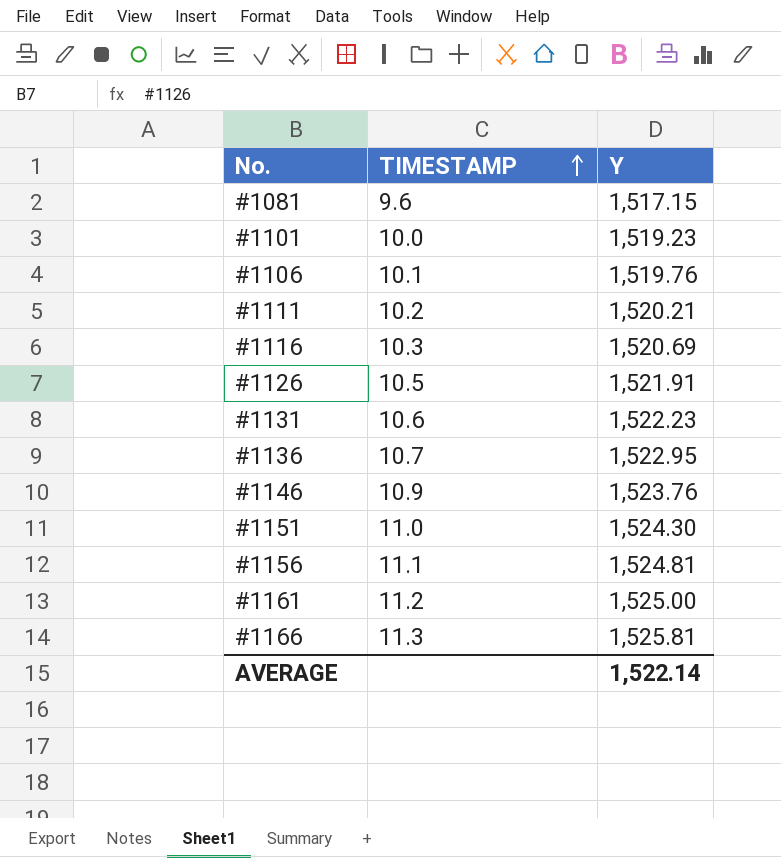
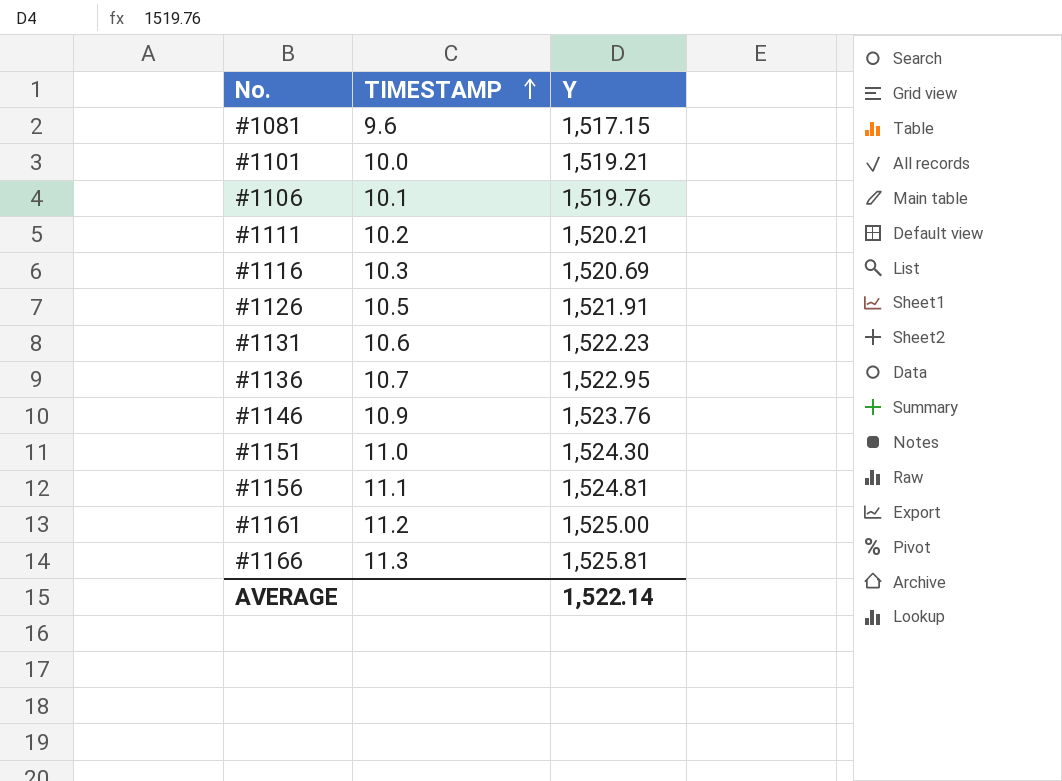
#1101 | Y: 1,519.23 -> 1,519.21

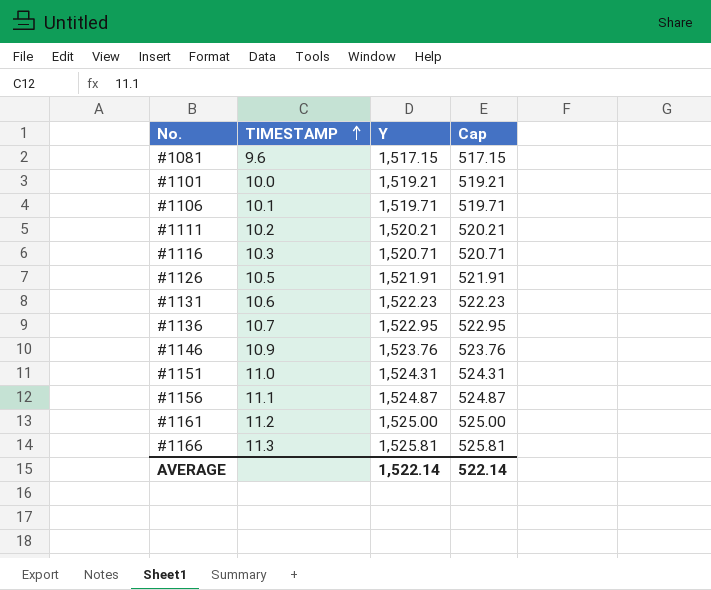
column Cap | formula: none -> [Y] - 1000
#1106 | Y: 1,519.76 -> 1,519.71
#1116 | Y: 1,520.69 -> 1,520.71
#1151 | Y: 1,524.30 -> 1,524.31
#1156 | Y: 1,524.81 -> 1,524.87

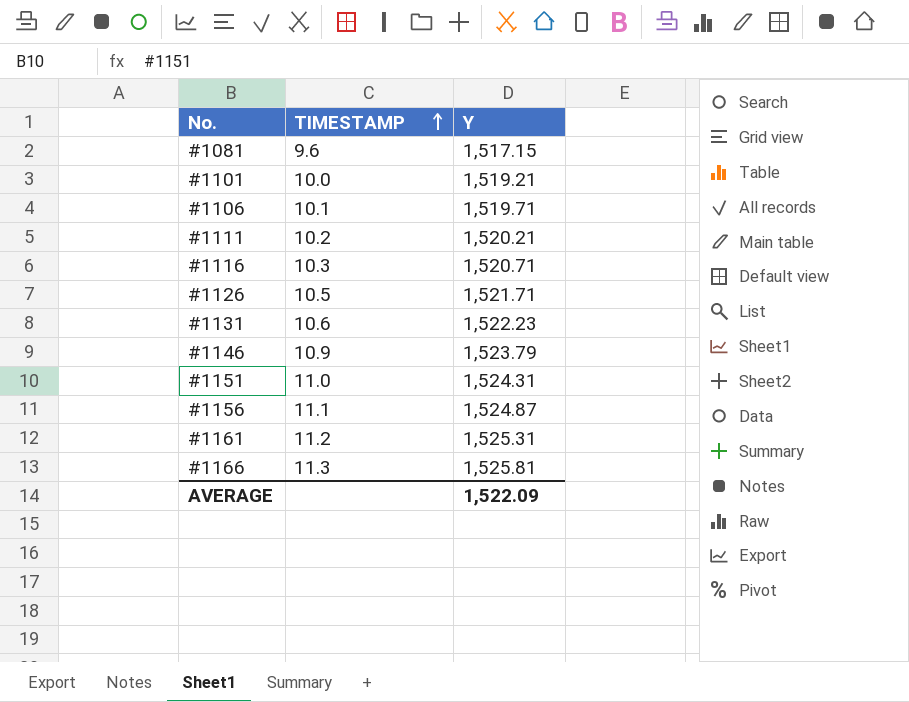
column Cap | formula: [Y] - 1000 -> none
row #1136: 10.7 | 1,522.95 | 522.95 -> none
#1126 | Y: 1,521.91 -> 1,521.71
#1146 | Y: 1,523.76 -> 1,523.79
#1161 | Y: 1,525.00 -> 1,525.31
AVERAGE | Y: 1,522.14 -> 1,522.09

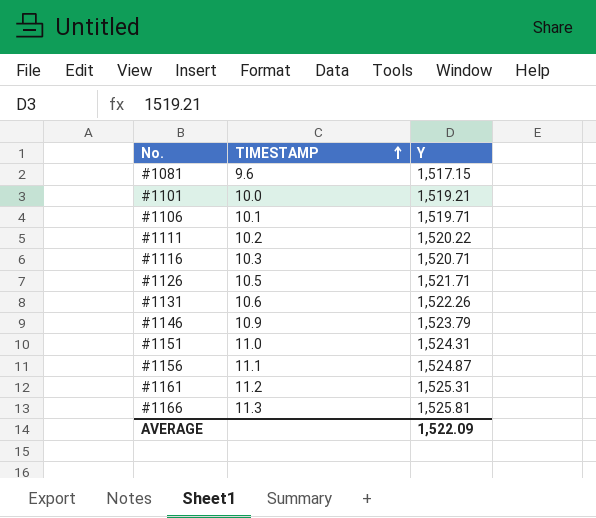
#1111 | Y: 1,520.21 -> 1,520.22
#1131 | Y: 1,522.23 -> 1,522.26

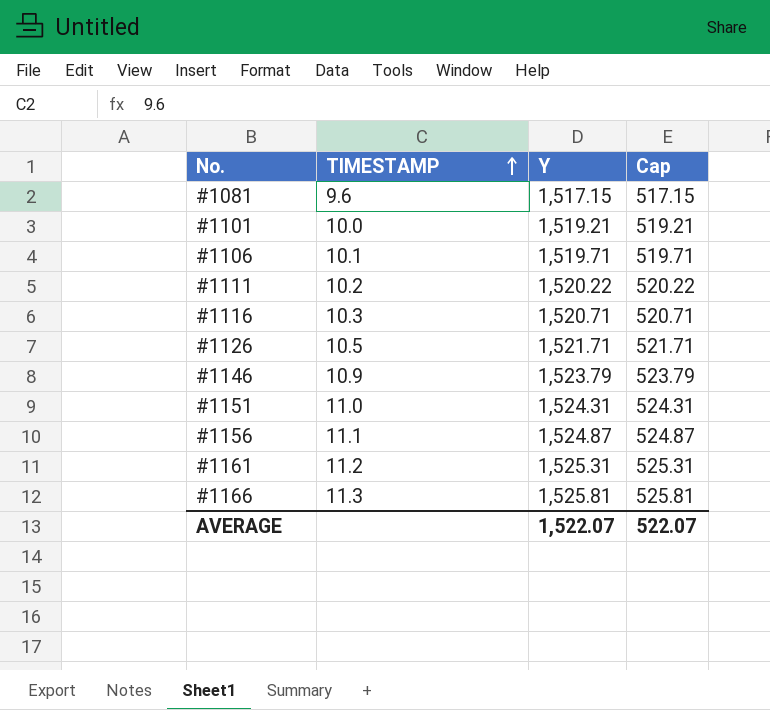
column Cap | formula: none -> [Y] - 1000
row #1131: 10.6 | 1,522.26 -> none
AVERAGE | Y: 1,522.09 -> 1,522.07

